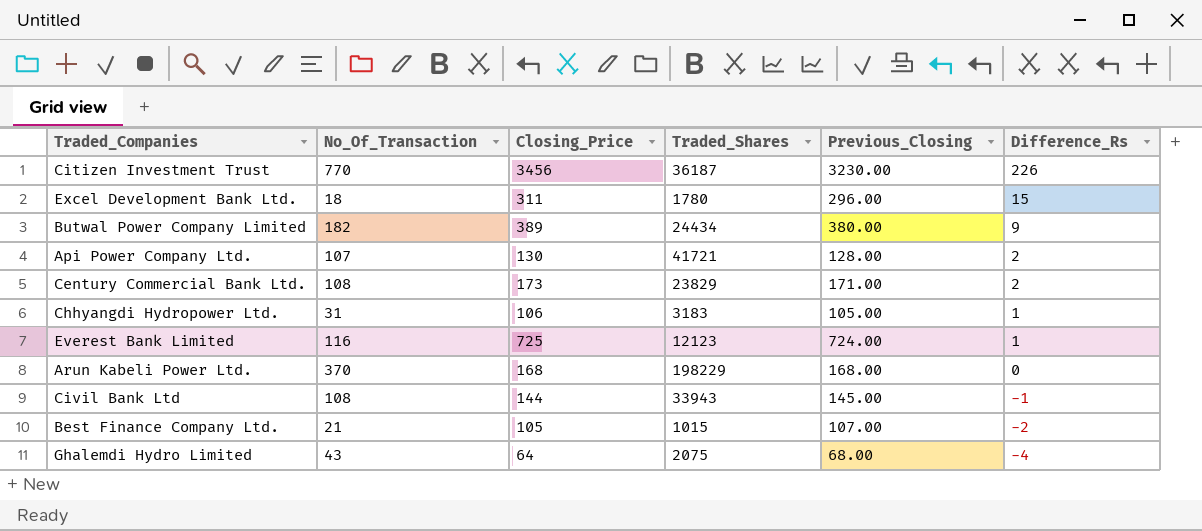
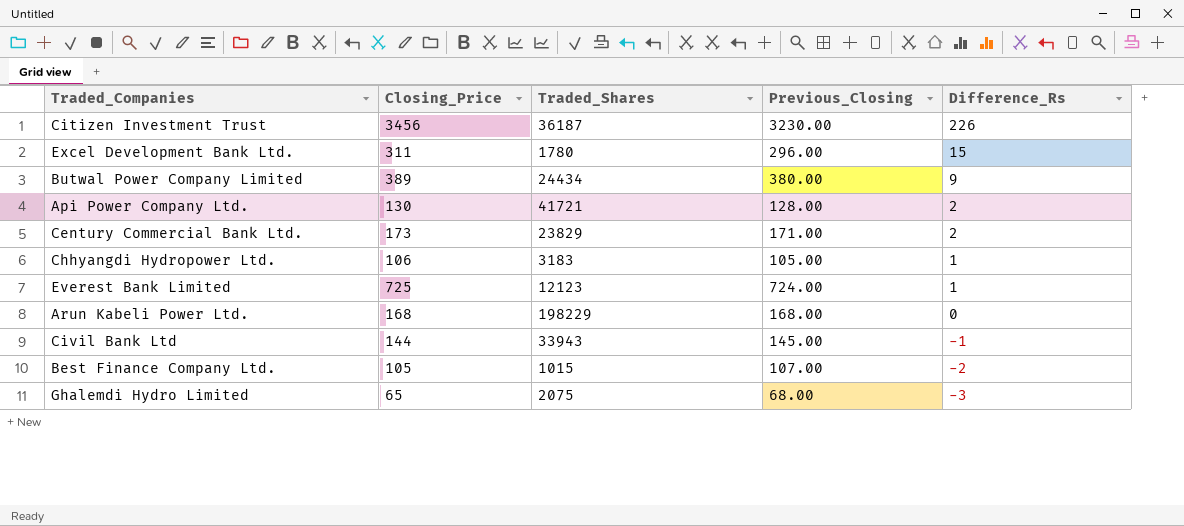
column No_Of_Transaction | position: 2 -> none
Ghalemdi Hydro Limited | Closing_Price: 64 -> 65
Ghalemdi Hydro Limited | Difference_Rs: -4 -> -3

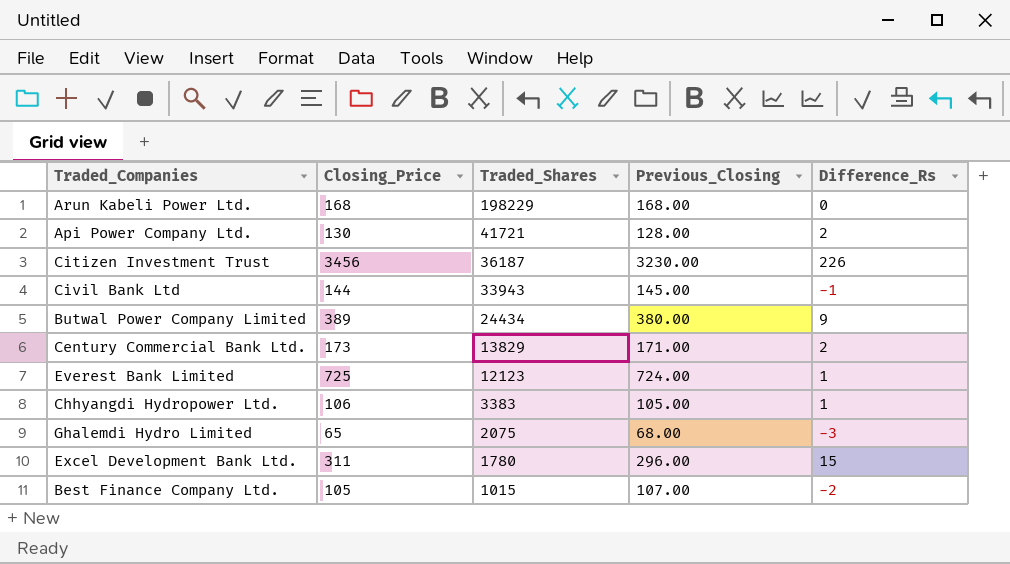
row order: Difference_Rs descending -> Traded_Shares descending
Century Commercial Bank Ltd. | Traded_Shares: 23829 -> 13829
Chhyangdi Hydropower Ltd. | Traded_Shares: 3183 -> 3383

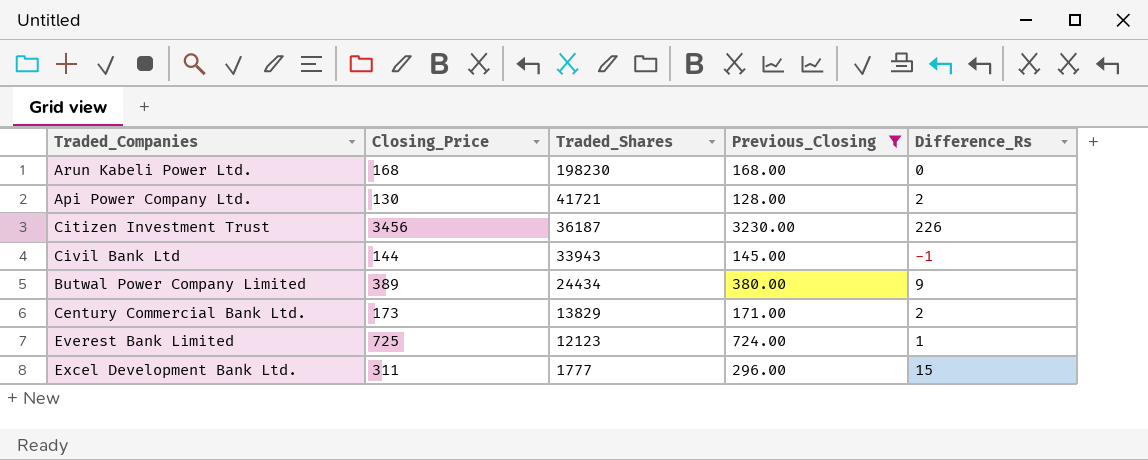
filter: none -> Previous_Closing >= 128.00
Arun Kabeli Power Ltd. | Traded_Shares: 198229 -> 198230
Excel Development Bank Ltd. | Traded_Shares: 1780 -> 1777

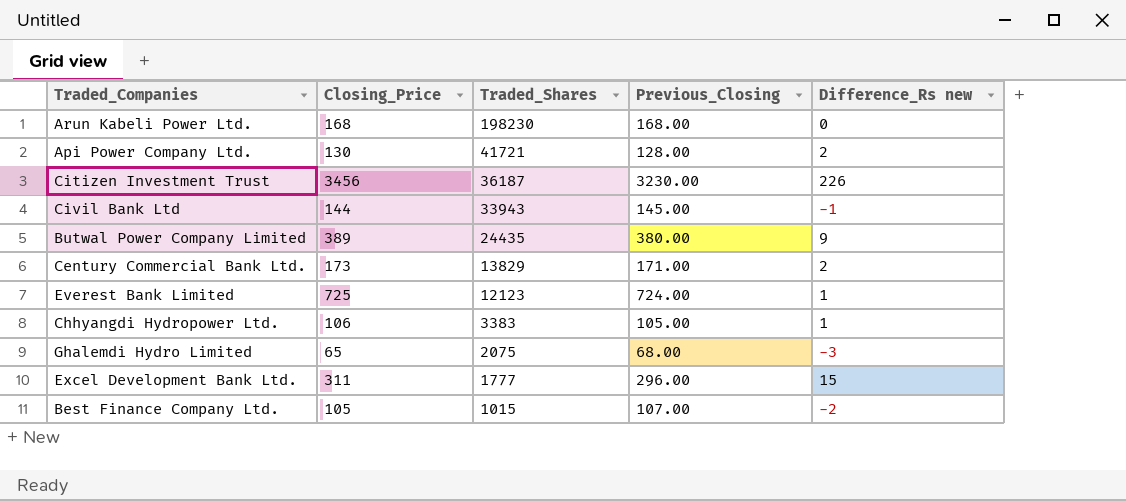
filter: Previous_Closing >= 128.00 -> none
column name: Difference_Rs -> Difference_Rs new
Butwal Power Company Limited | Traded_Shares: 24434 -> 24435

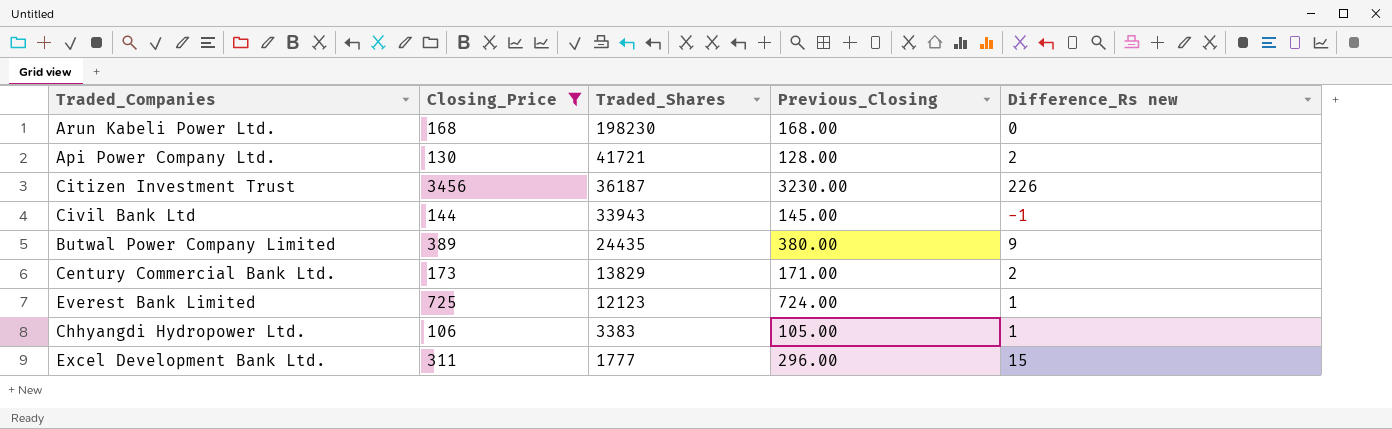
filter: none -> Closing_Price >= 106

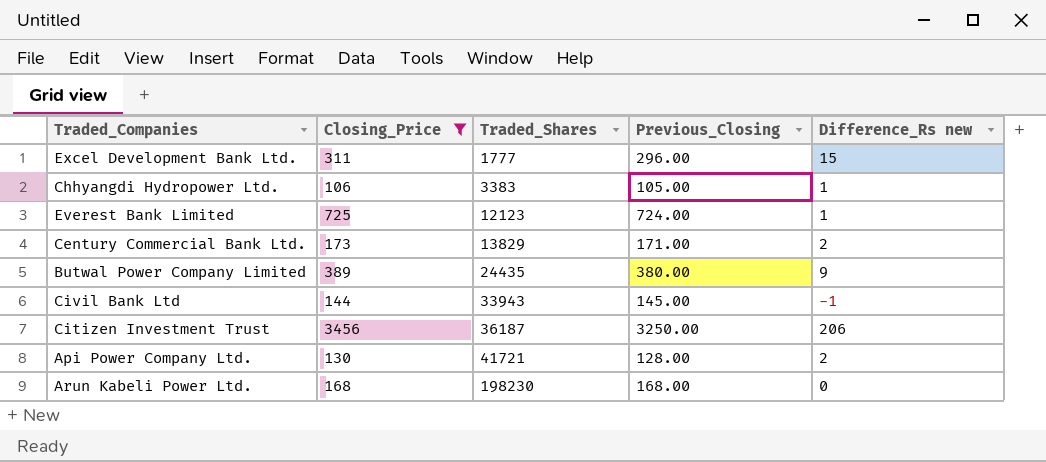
row order: Traded_Shares descending -> Traded_Shares ascending
Citizen Investment Trust | Previous_Closing: 3230.00 -> 3250.00
Citizen Investment Trust | Difference_Rs new: 226 -> 206

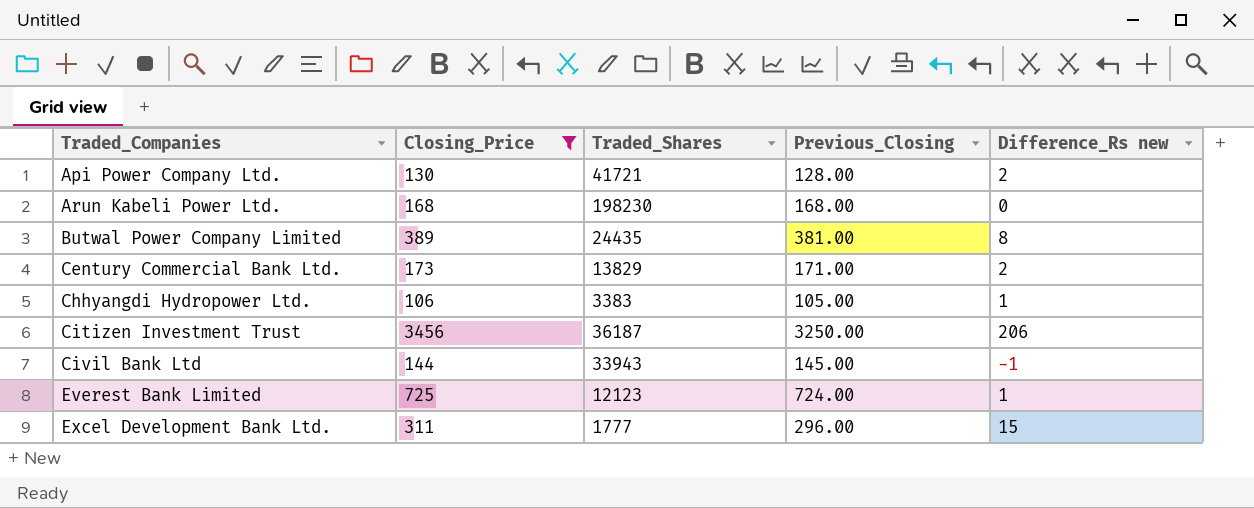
row order: Traded_Shares ascending -> Traded_Companies ascending
Butwal Power Company Limited | Previous_Closing: 380.00 -> 381.00
Butwal Power Company Limited | Difference_Rs new: 9 -> 8

